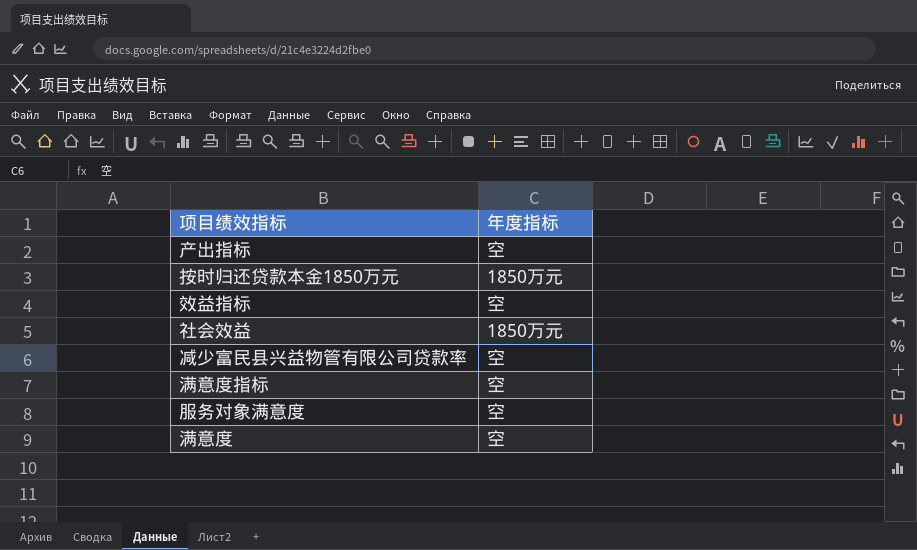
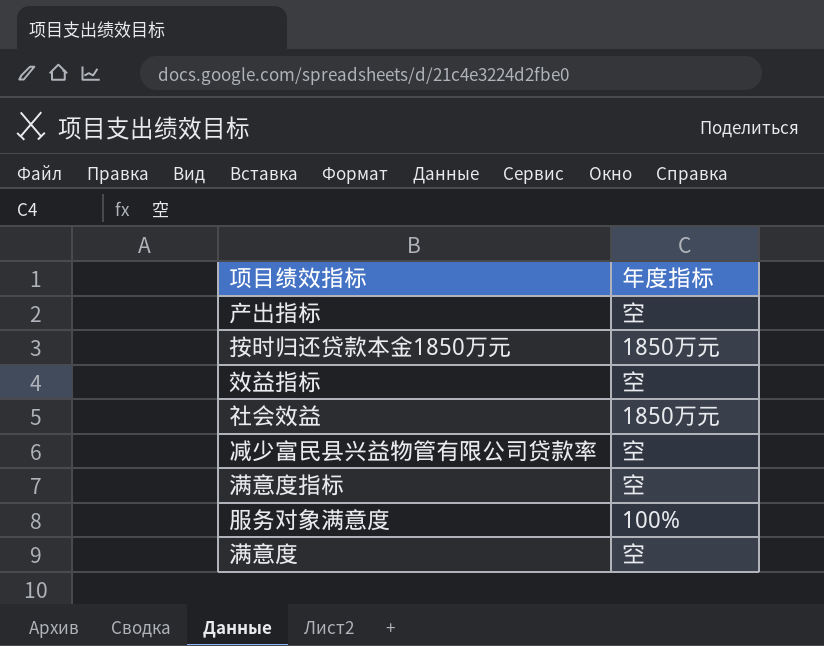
服务对象满意度 | 年度指标: 空 -> 100%

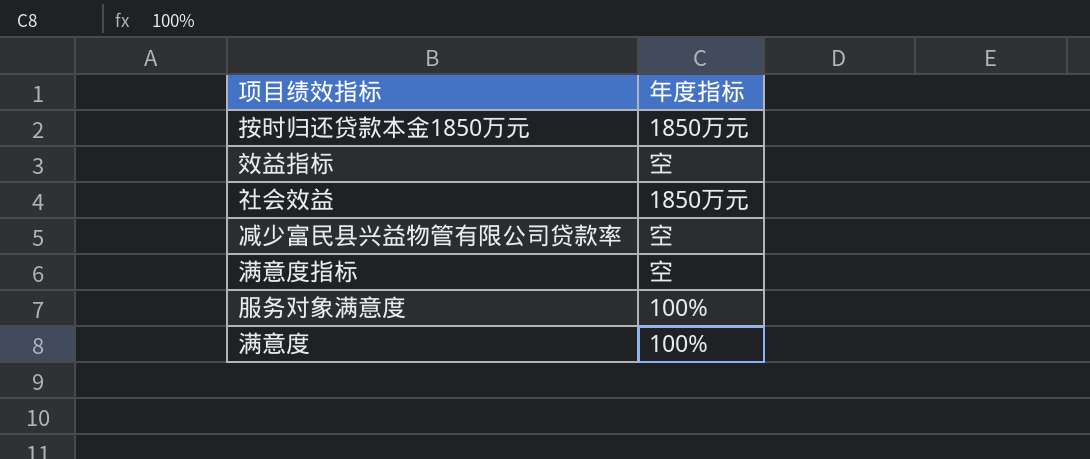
row 产出指标: 空 -> none
满意度 | 年度指标: 空 -> 100%

